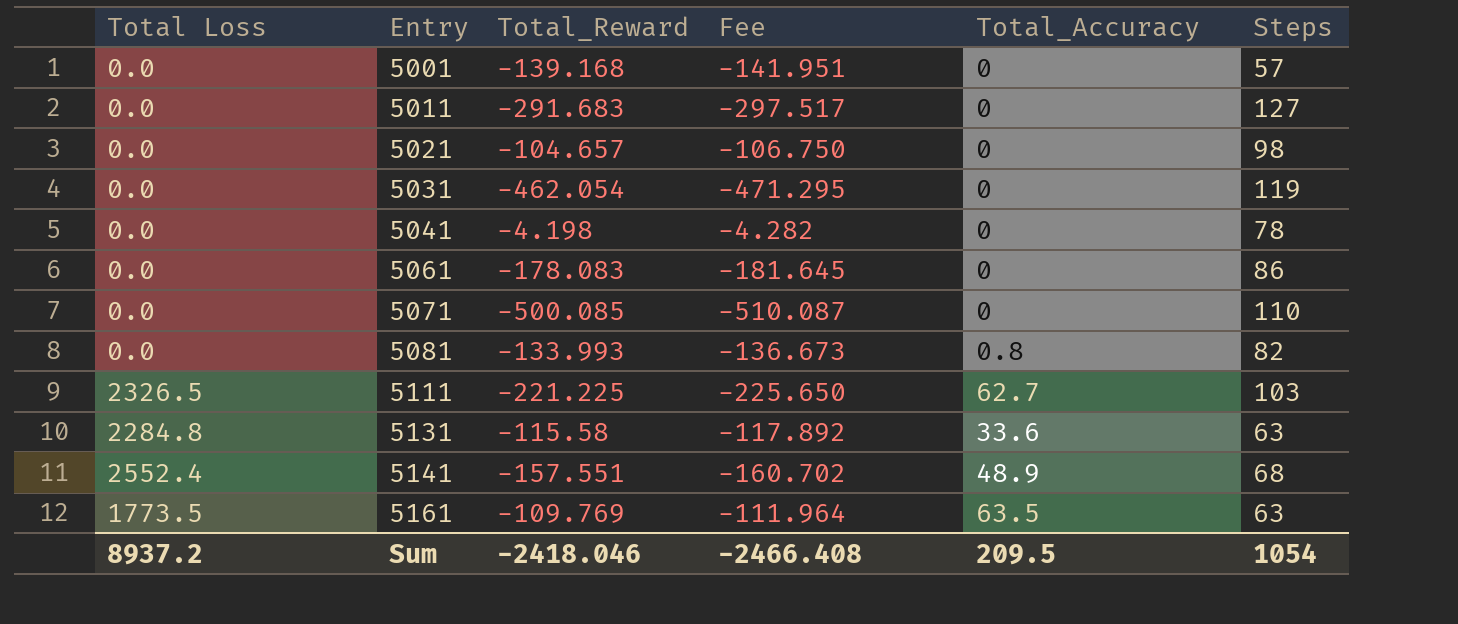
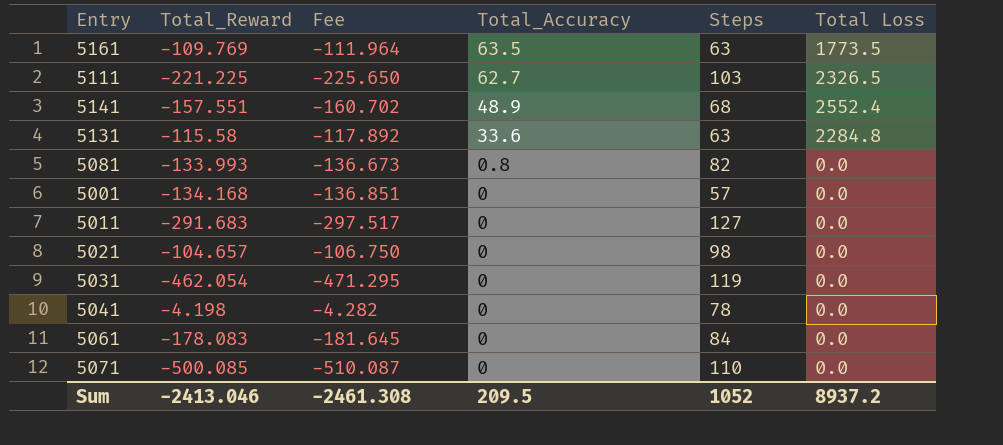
row order: Entry ascending -> Total_Accuracy descending
column Total Loss | position: 1 -> 6
5001 | Total_Reward: -139.168 -> -134.168
5001 | Fee: -141.951 -> -136.851
5061 | Steps: 86 -> 84
Sum | Total_Reward: -2418.046 -> -2413.046
Sum | Fee: -2466.408 -> -2461.308
Sum | Steps: 1054 -> 1052

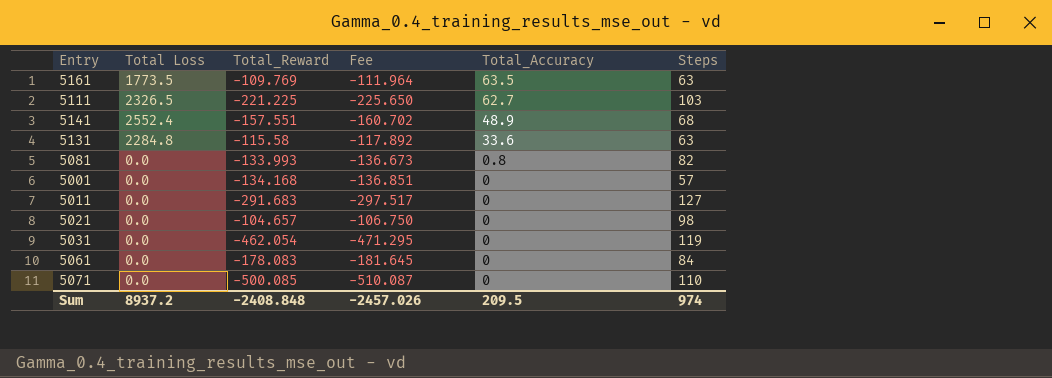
column Total Loss | position: 6 -> 2
row 5041: -4.198 | -4.282 | 0 | 78 | 0.0 -> none
Sum | Total_Reward: -2413.046 -> -2408.848
Sum | Fee: -2461.308 -> -2457.026
Sum | Steps: 1052 -> 974

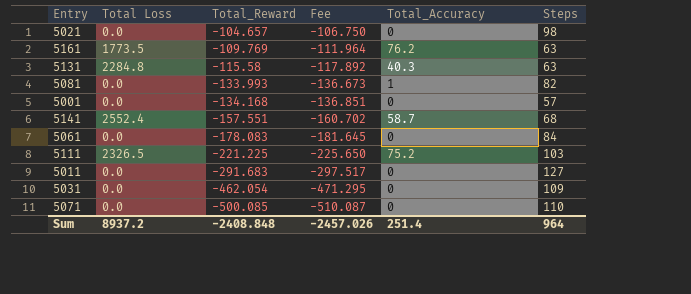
row order: Total_Accuracy descending -> Total_Reward descending
5161 | Total_Accuracy: 63.5 -> 76.2
5131 | Total_Accuracy: 33.6 -> 40.3
5081 | Total_Accuracy: 0.8 -> 1
5141 | Total_Accuracy: 48.9 -> 58.7
5111 | Total_Accuracy: 62.7 -> 75.2
5031 | Steps: 119 -> 109
Sum | Total_Accuracy: 209.5 -> 251.4
Sum | Steps: 974 -> 964

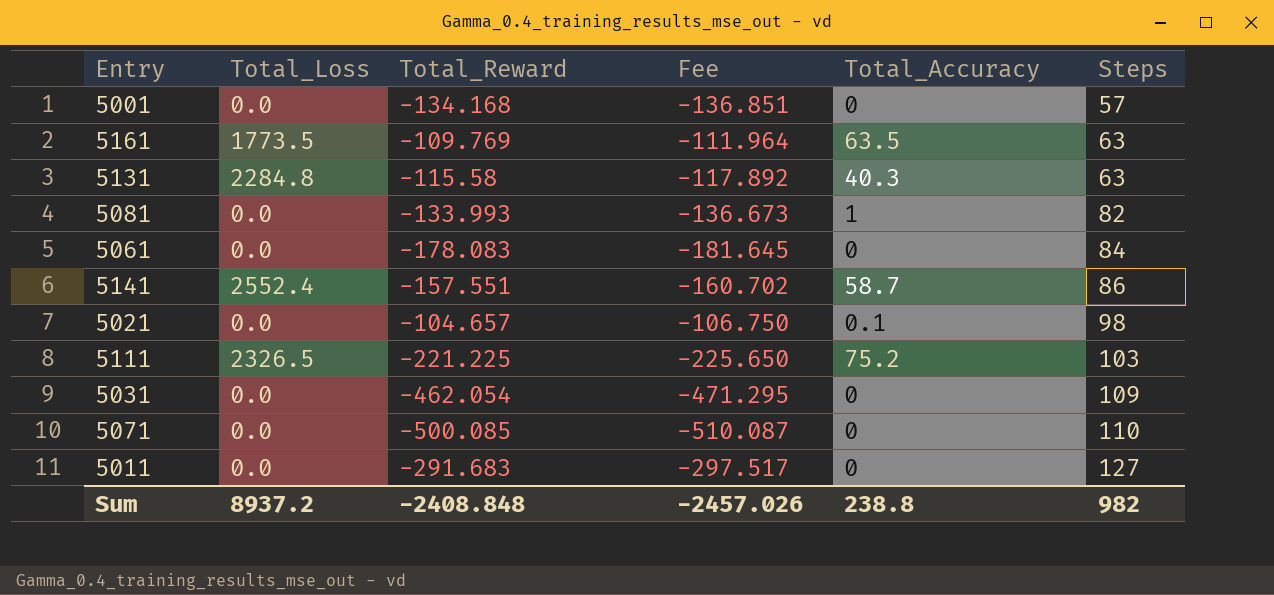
row order: Total_Reward descending -> Steps ascending
column name: Total Loss -> Total_Loss
5161 | Total_Accuracy: 76.2 -> 63.5
5141 | Steps: 68 -> 86
5021 | Total_Accuracy: 0 -> 0.1
Sum | Total_Accuracy: 251.4 -> 238.8
Sum | Steps: 964 -> 982

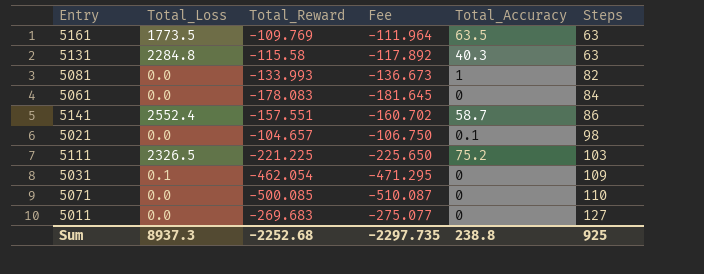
row 5001: 0.0 | -134.168 | -136.851 | 0 | 57 -> none
5031 | Total_Loss: 0.0 -> 0.1
5011 | Total_Reward: -291.683 -> -269.683
5011 | Fee: -297.517 -> -275.077
Sum | Total_Loss: 8937.2 -> 8937.3
Sum | Total_Reward: -2408.848 -> -2252.68
Sum | Fee: -2457.026 -> -2297.735
Sum | Steps: 982 -> 925

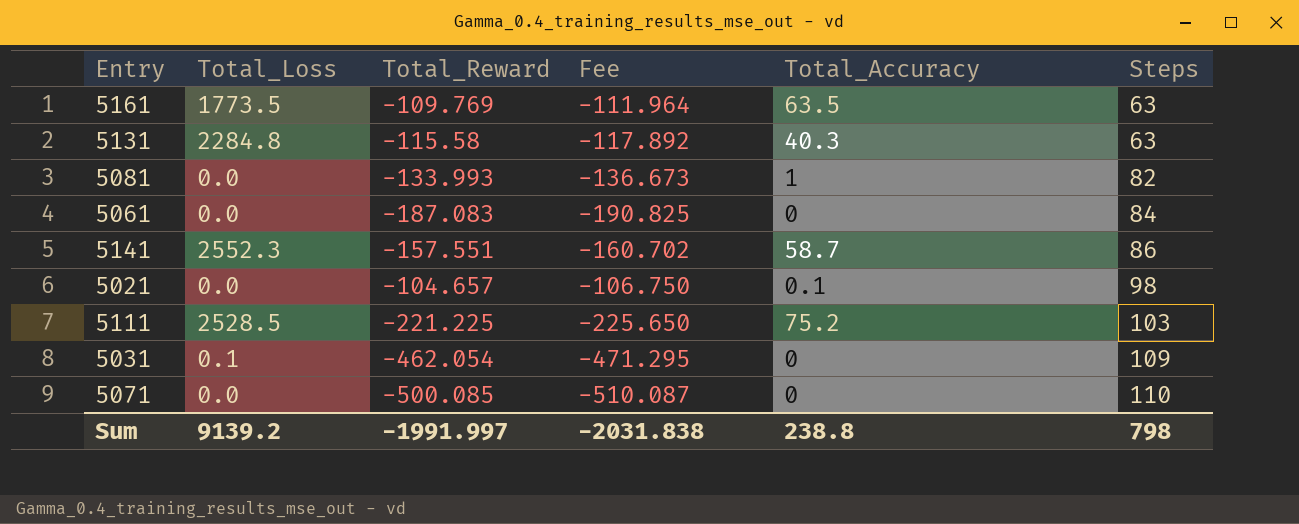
row 5011: 0.0 | -269.683 | -275.077 | 0 | 127 -> none
5061 | Total_Reward: -178.083 -> -187.083
5061 | Fee: -181.645 -> -190.825
5141 | Total_Loss: 2552.4 -> 2552.3
5111 | Total_Loss: 2326.5 -> 2528.5
Sum | Total_Loss: 8937.3 -> 9139.2
Sum | Total_Reward: -2252.68 -> -1991.997
Sum | Fee: -2297.735 -> -2031.838
Sum | Steps: 925 -> 798

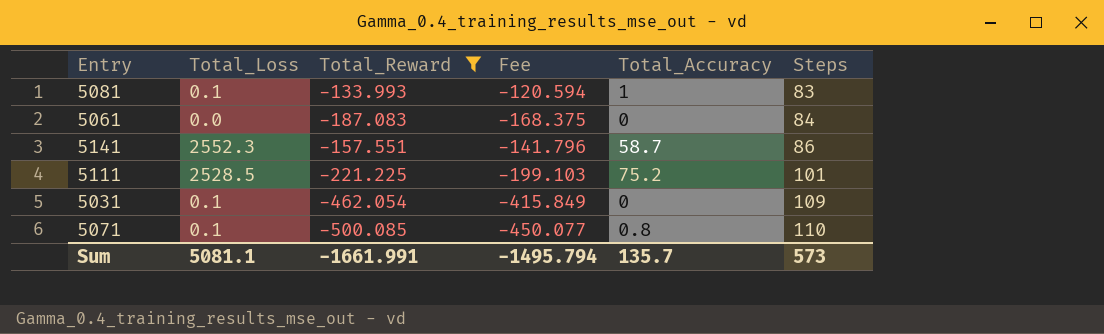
filter: none -> Total_Reward <= -133.993
column Fee | formula: [Total_Reward] * 1.02 -> [Total_Reward] * 0.9
5081 | Total_Loss: 0.0 -> 0.1
5081 | Steps: 82 -> 83
5111 | Steps: 103 -> 101
5071 | Total_Loss: 0.0 -> 0.1
5071 | Total_Accuracy: 0 -> 0.8
Sum | Total_Loss: 9139.2 -> 5081.1
Sum | Total_Reward: -1991.997 -> -1661.991
Sum | Fee: -2031.838 -> -1495.794
Sum | Total_Accuracy: 238.8 -> 135.7
Sum | Steps: 798 -> 573

